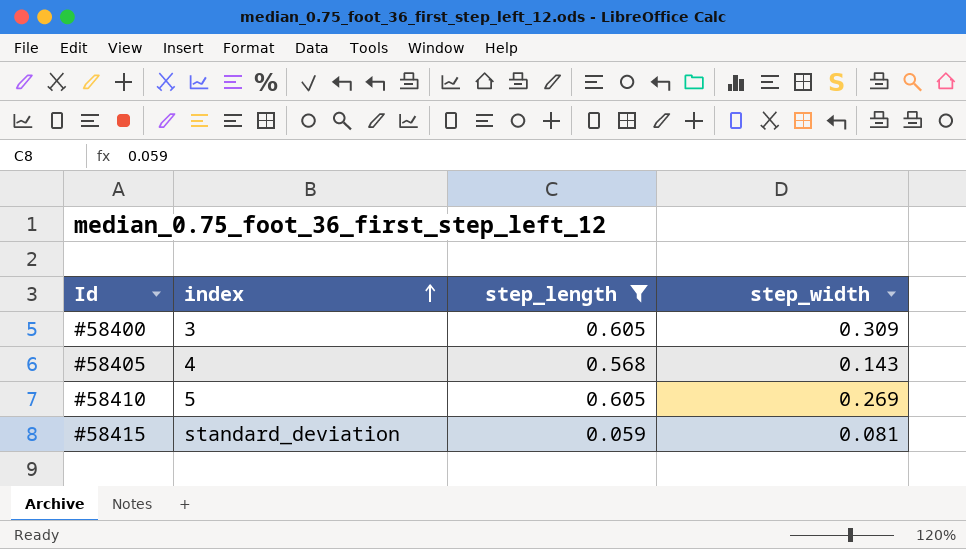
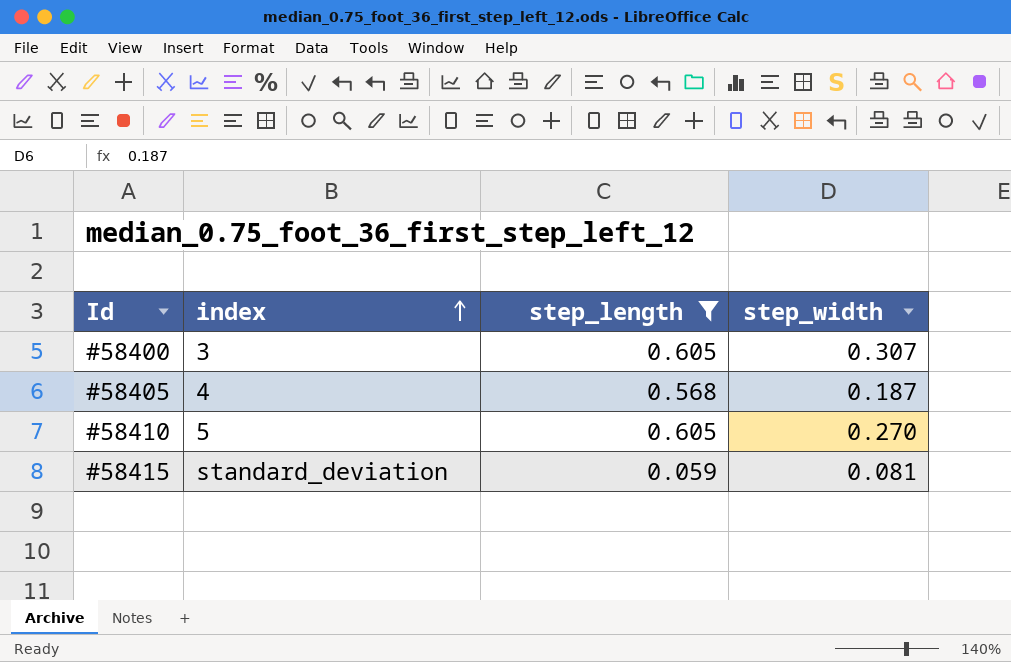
#58400 | step_width: 0.309 -> 0.307
#58405 | step_width: 0.143 -> 0.187
#58410 | step_width: 0.269 -> 0.270

